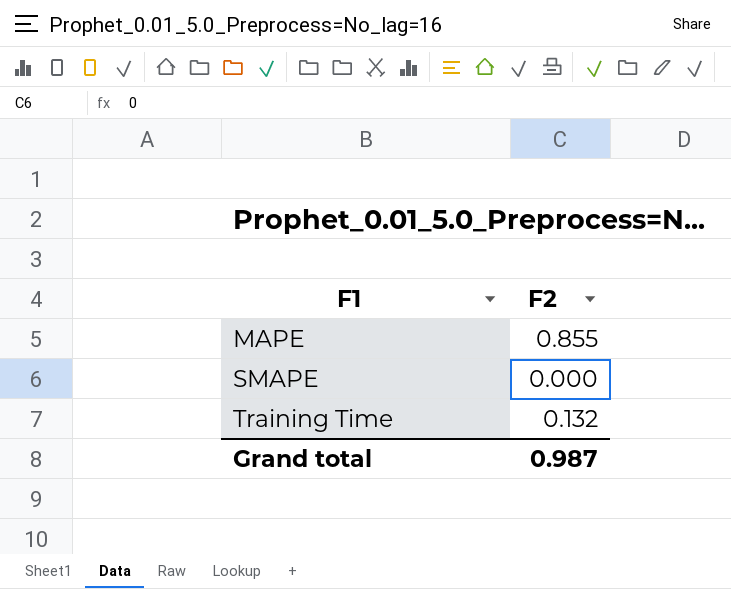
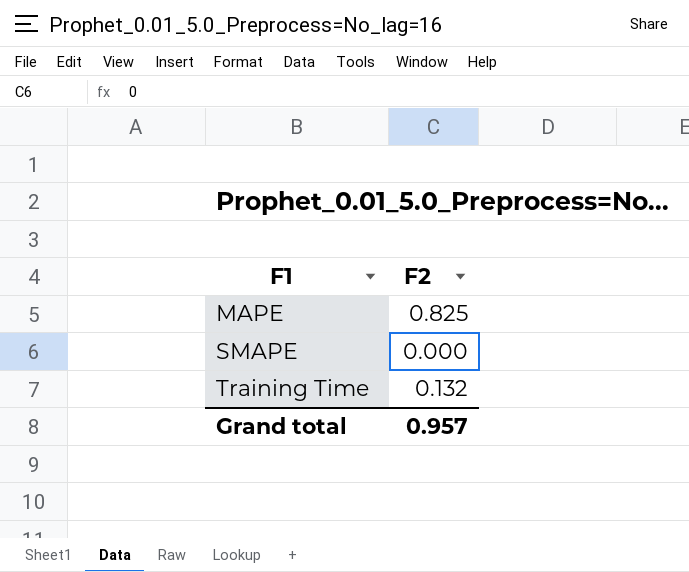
MAPE | F2: 0.855 -> 0.825
Grand total | F2: 0.987 -> 0.957

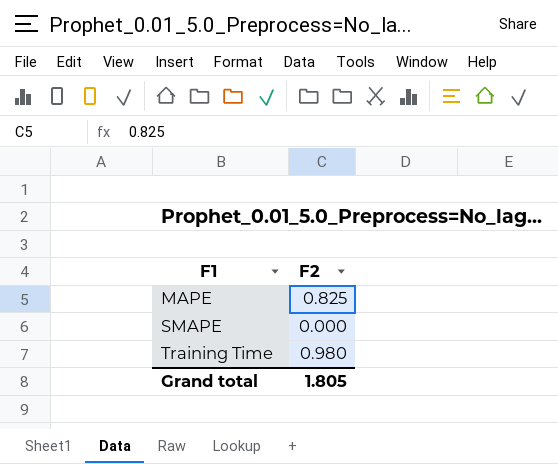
Training Time | F2: 0.132 -> 0.980
Grand total | F2: 0.957 -> 1.805

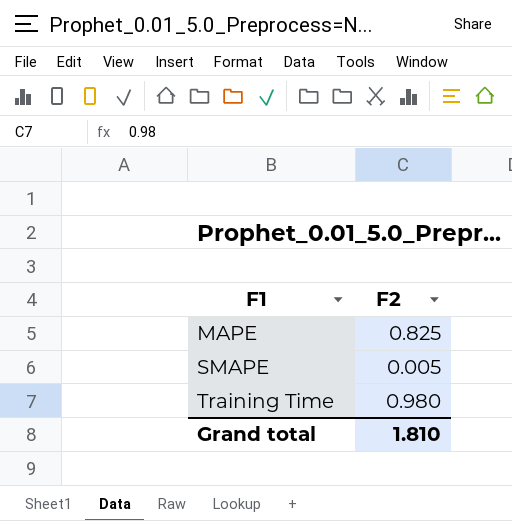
SMAPE | F2: 0.000 -> 0.005
Grand total | F2: 1.805 -> 1.810

